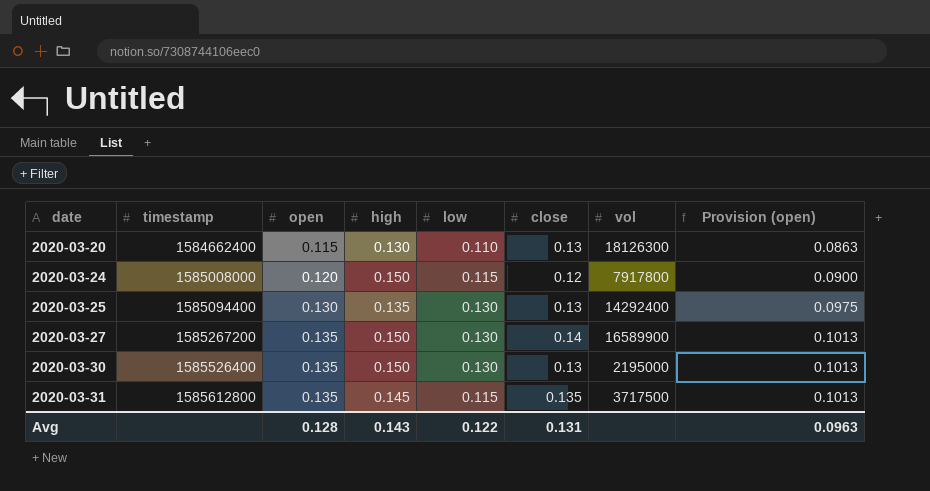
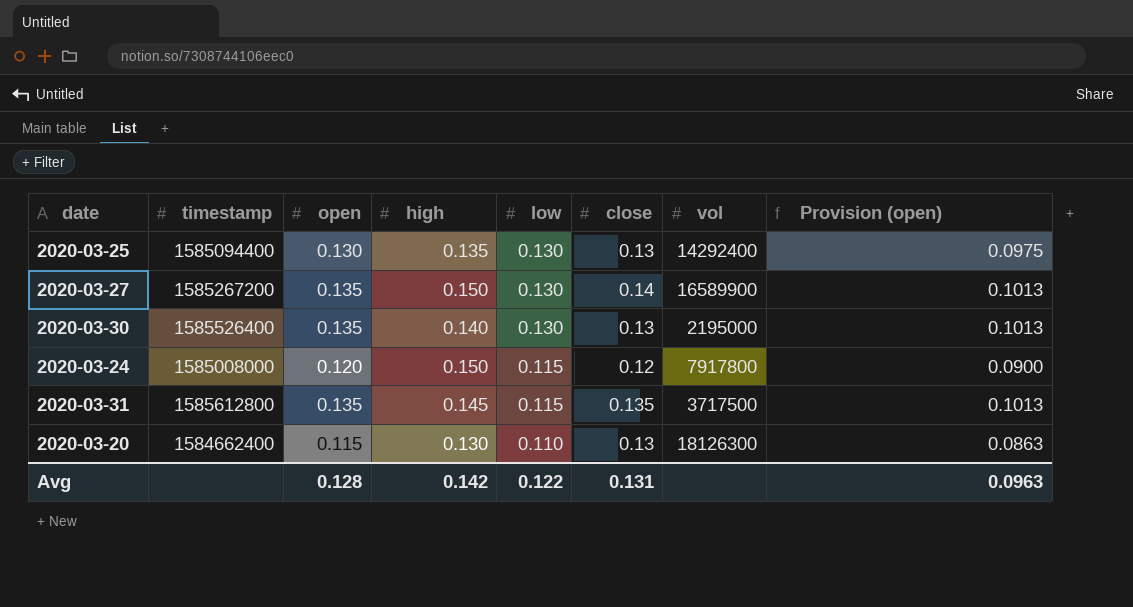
row order: date ascending -> low descending
2020-03-30 | high: 0.150 -> 0.140
Avg | high: 0.143 -> 0.142

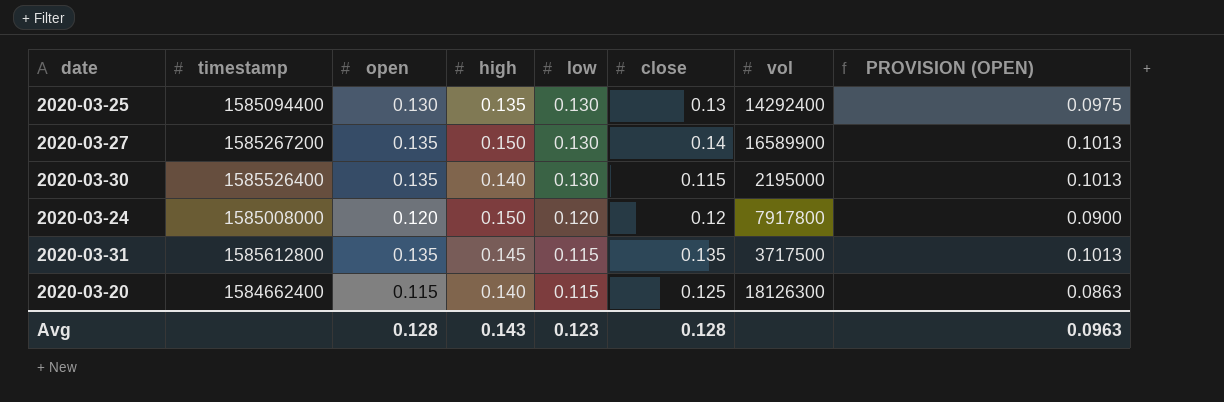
column name: Provision (open) -> PROVISION (OPEN)
2020-03-30 | close: 0.13 -> 0.115
2020-03-24 | low: 0.115 -> 0.120
2020-03-20 | high: 0.130 -> 0.140
2020-03-20 | low: 0.110 -> 0.115
2020-03-20 | close: 0.13 -> 0.125
Avg | high: 0.142 -> 0.143
Avg | low: 0.122 -> 0.123
Avg | close: 0.131 -> 0.128

